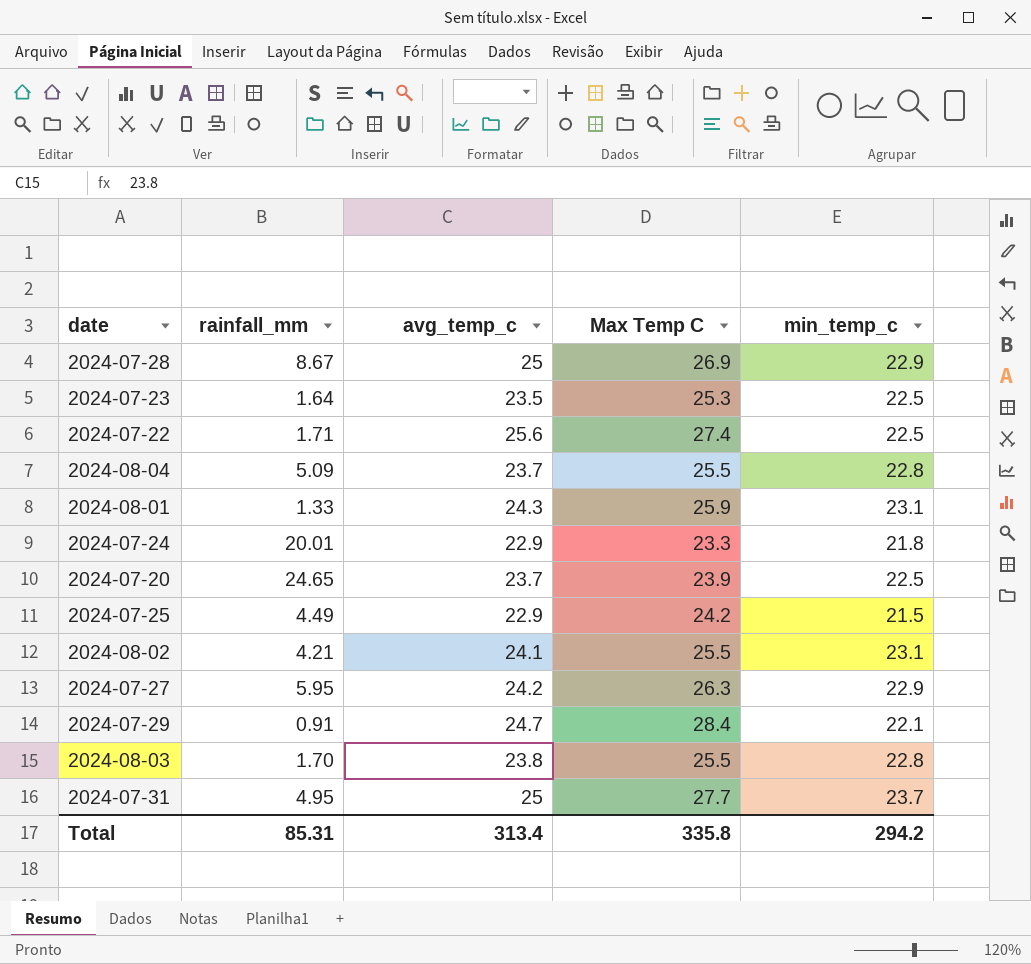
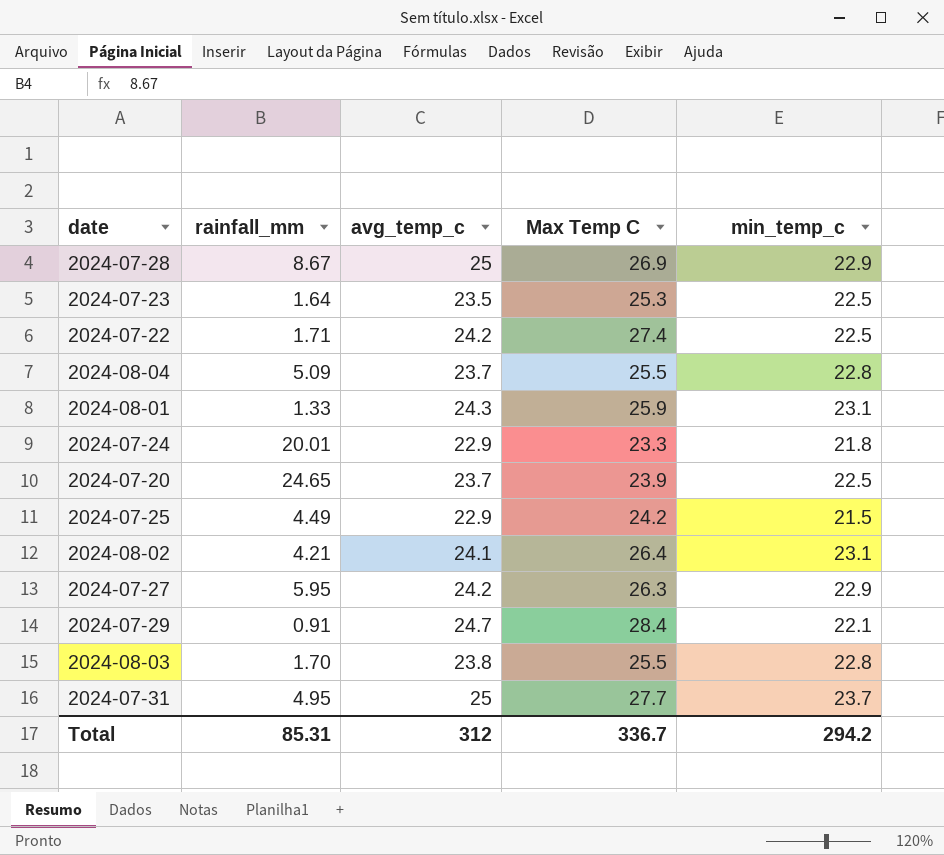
2024-07-22 | avg_temp_c: 25.6 -> 24.2
2024-08-02 | Max Temp C: 25.5 -> 26.4
Total | avg_temp_c: 313.4 -> 312
Total | Max Temp C: 335.8 -> 336.7

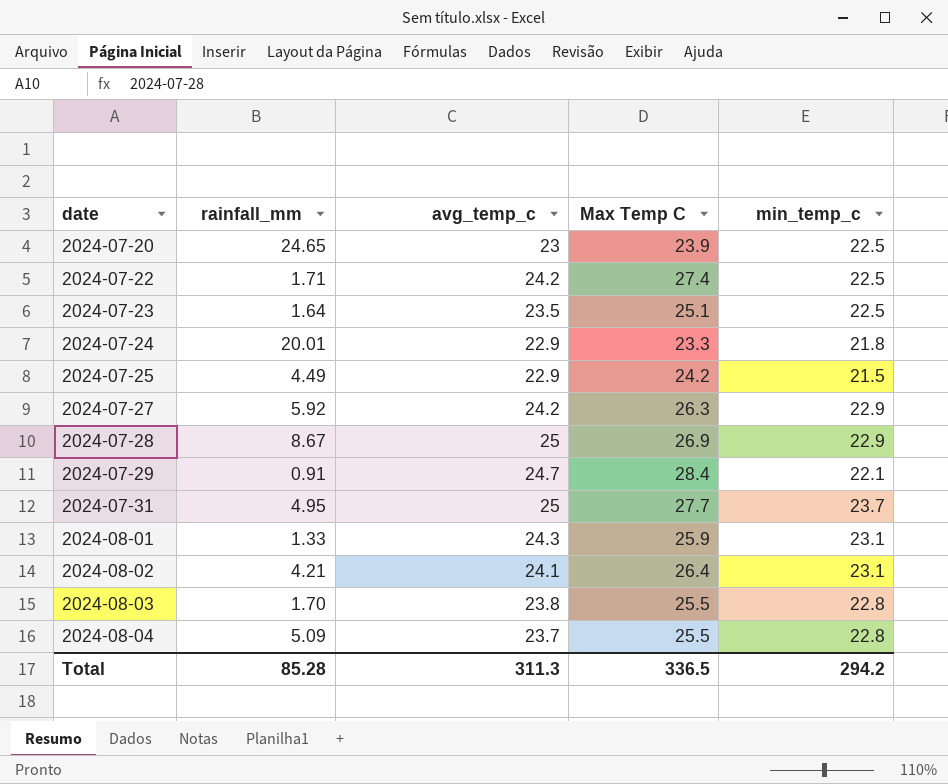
row order: none -> date ascending
2024-07-20 | avg_temp_c: 23.7 -> 23
2024-07-23 | Max Temp C: 25.3 -> 25.1
2024-07-27 | rainfall_mm: 5.95 -> 5.92
Total | rainfall_mm: 85.31 -> 85.28
Total | avg_temp_c: 312 -> 311.3
Total | Max Temp C: 336.7 -> 336.5

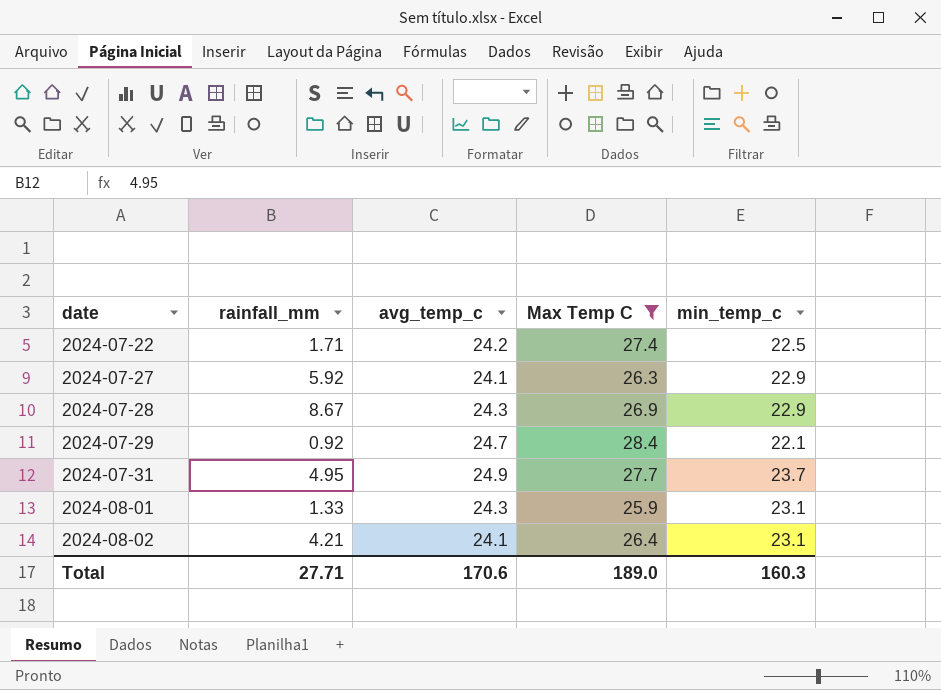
filter: none -> Max Temp C >= 25.9
2024-07-27 | avg_temp_c: 24.2 -> 24.1
2024-07-28 | avg_temp_c: 25 -> 24.3
2024-07-29 | rainfall_mm: 0.91 -> 0.92
2024-07-31 | avg_temp_c: 25 -> 24.9
Total | rainfall_mm: 85.28 -> 27.71
Total | avg_temp_c: 311.3 -> 170.6
Total | Max Temp C: 336.5 -> 189.0
Total | min_temp_c: 294.2 -> 160.3

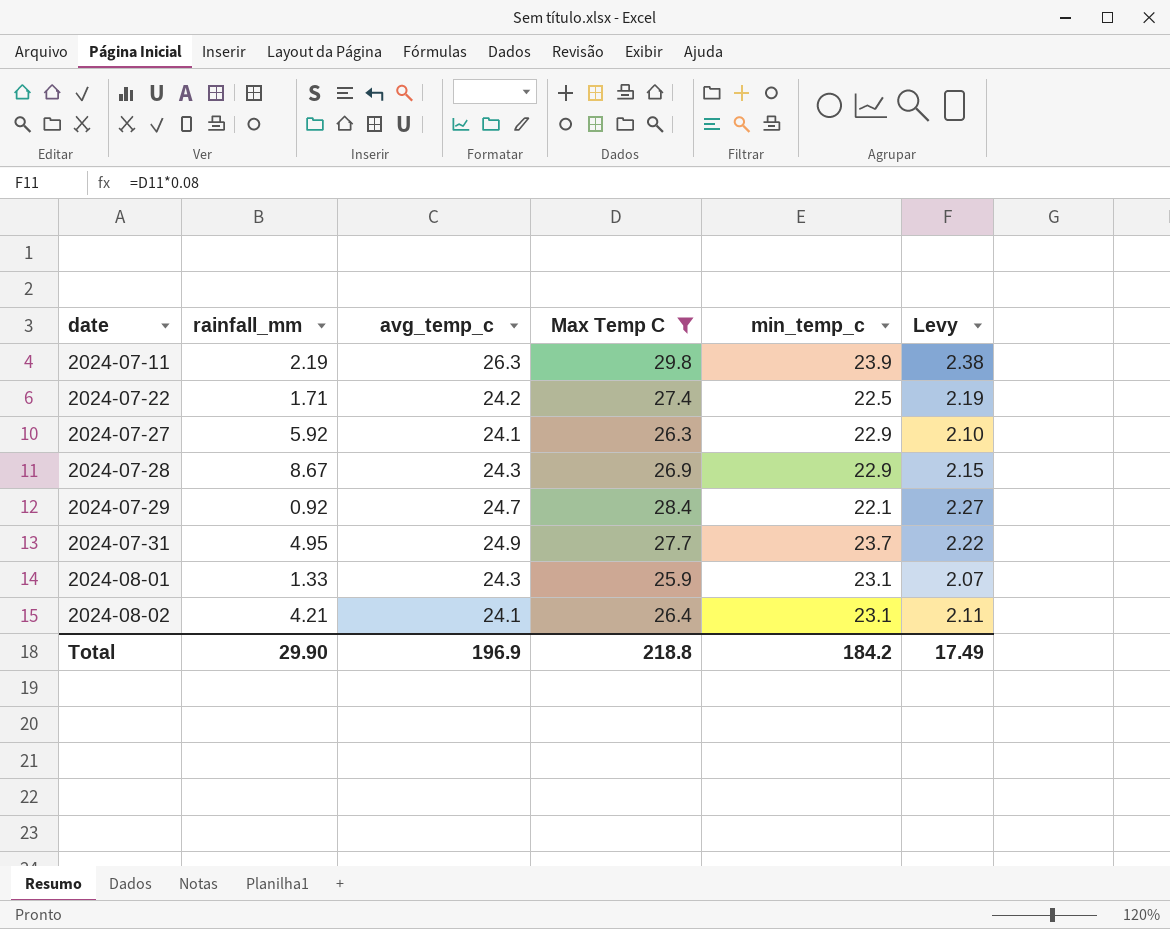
column Levy | formula: none -> [Max Temp C] * 0.08
row 2024-07-11: none -> 2.19 | 26.3 | 29.8 | 23.9 | 2.38
Total | rainfall_mm: 27.71 -> 29.90
Total | avg_temp_c: 170.6 -> 196.9
Total | Max Temp C: 189.0 -> 218.8
Total | min_temp_c: 160.3 -> 184.2

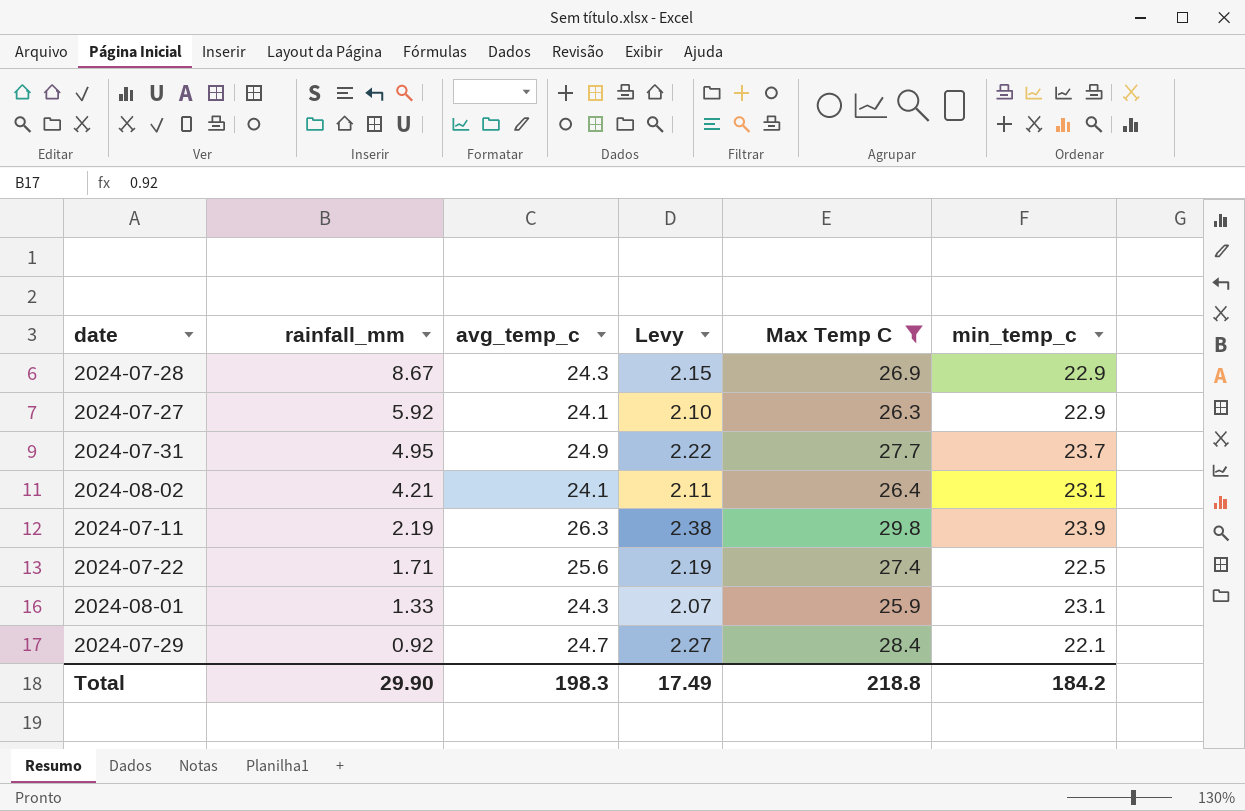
row order: date ascending -> rainfall_mm descending
column Levy | position: 6 -> 4
2024-07-22 | avg_temp_c: 24.2 -> 25.6
Total | avg_temp_c: 196.9 -> 198.3

